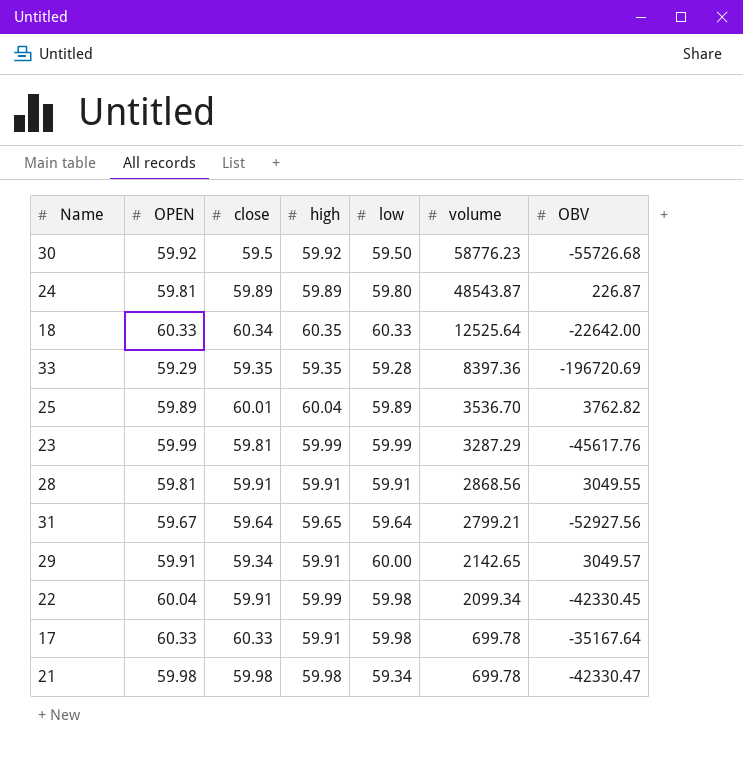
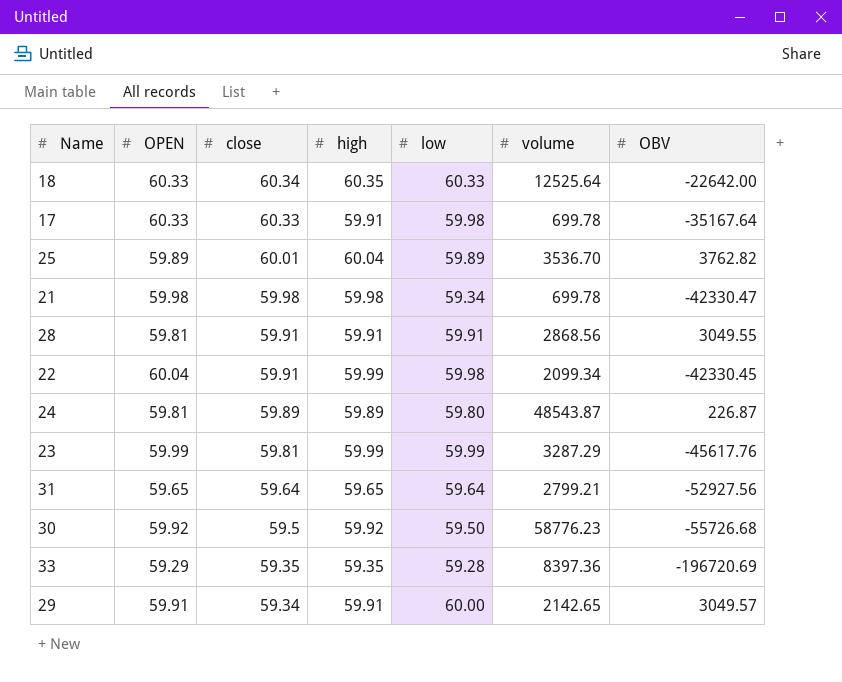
row order: volume descending -> close descending
31 | OPEN: 59.67 -> 59.65

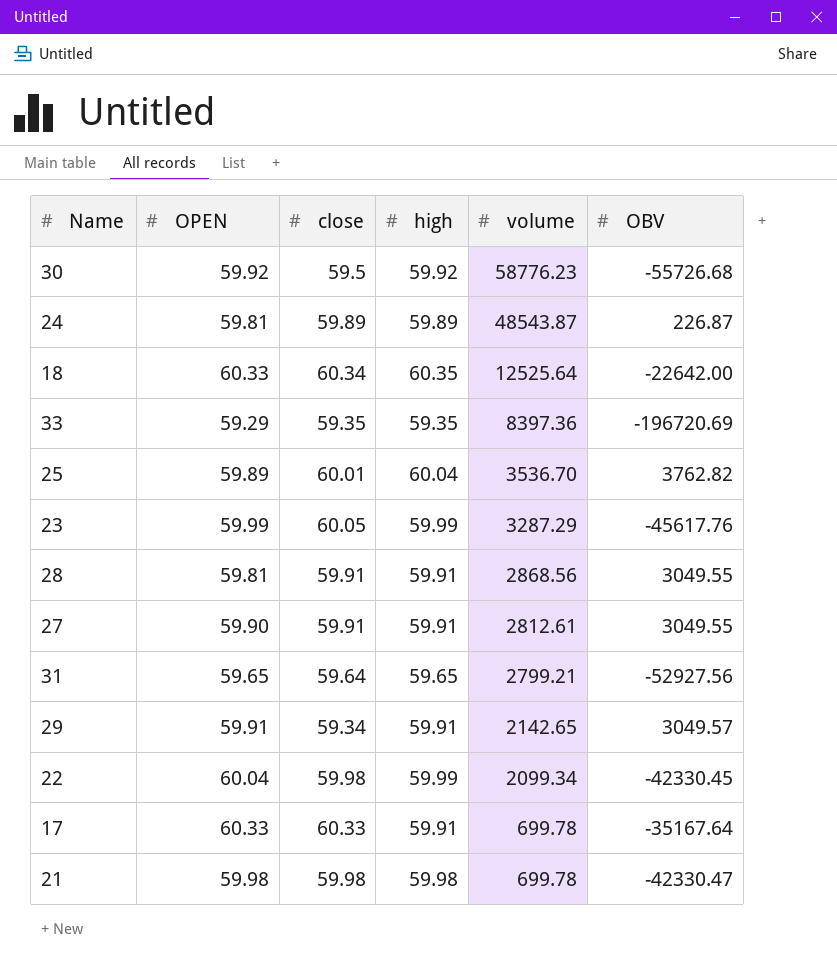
row order: close descending -> volume descending
column low | position: 5 -> none
23 | close: 59.81 -> 60.05
row 27: none -> 59.90 | 59.91 | 59.91 | 2812.61 | 3049.55
22 | close: 59.91 -> 59.98

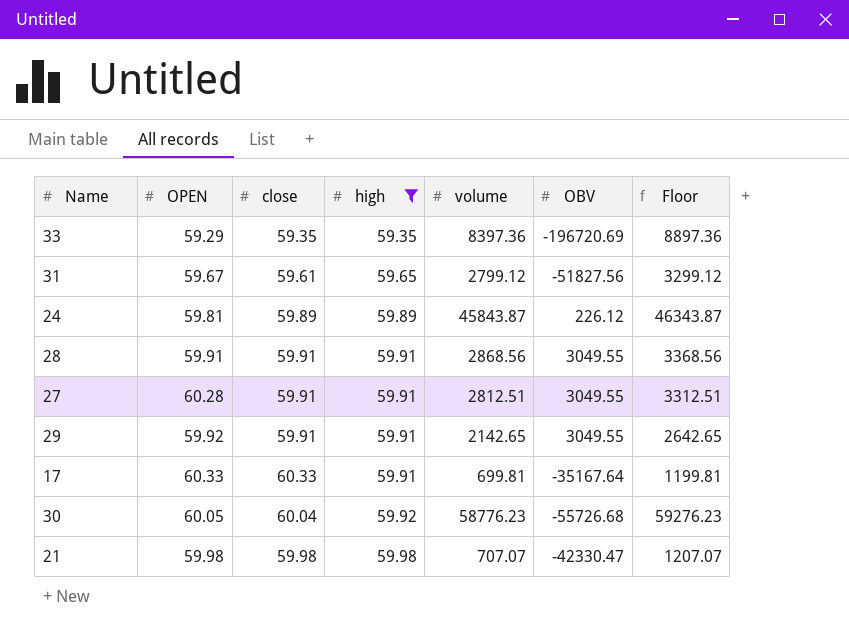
filter: none -> high <= 59.98
row order: volume descending -> high ascending
column Floor | formula: none -> [volume] + 500
31 | OPEN: 59.65 -> 59.67
31 | close: 59.64 -> 59.61
31 | volume: 2799.21 -> 2799.12
31 | OBV: -52927.56 -> -51827.56
24 | volume: 48543.87 -> 45843.87
24 | OBV: 226.87 -> 226.12
28 | OPEN: 59.81 -> 59.91
27 | OPEN: 59.90 -> 60.28
27 | volume: 2812.61 -> 2812.51
29 | OPEN: 59.91 -> 59.92
29 | close: 59.34 -> 59.91
29 | OBV: 3049.57 -> 3049.55
17 | volume: 699.78 -> 699.81
30 | OPEN: 59.92 -> 60.05
30 | close: 59.5 -> 60.04
21 | volume: 699.78 -> 707.07

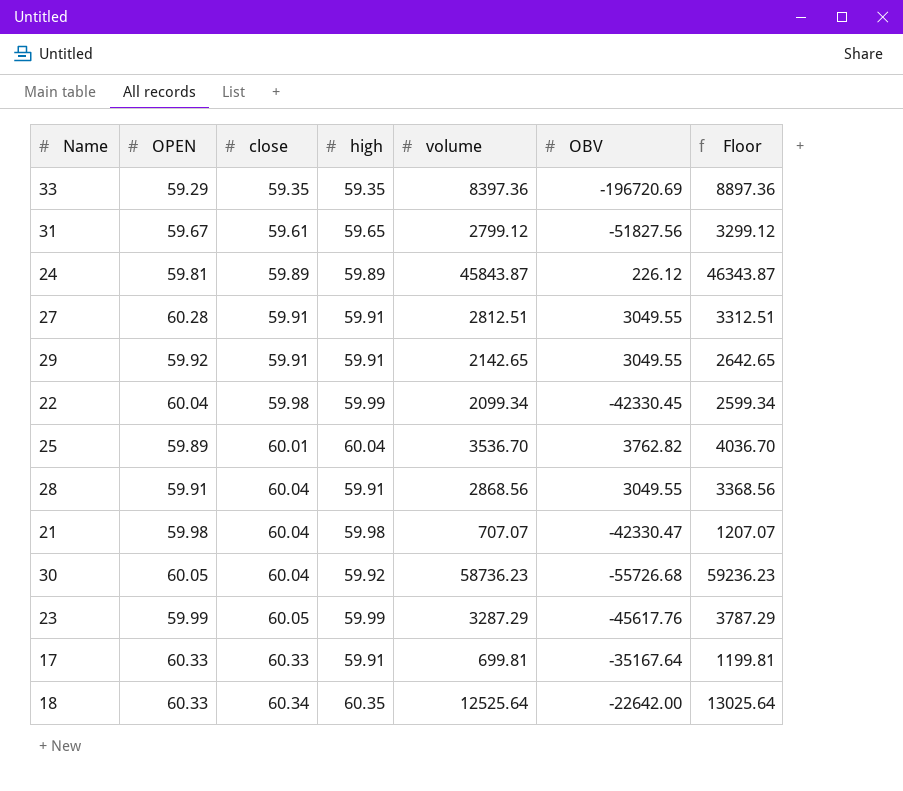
filter: high <= 59.98 -> none
row order: high ascending -> close ascending
28 | close: 59.91 -> 60.04
21 | close: 59.98 -> 60.04
30 | volume: 58776.23 -> 58736.23
30 | Floor: 59276.23 -> 59236.23

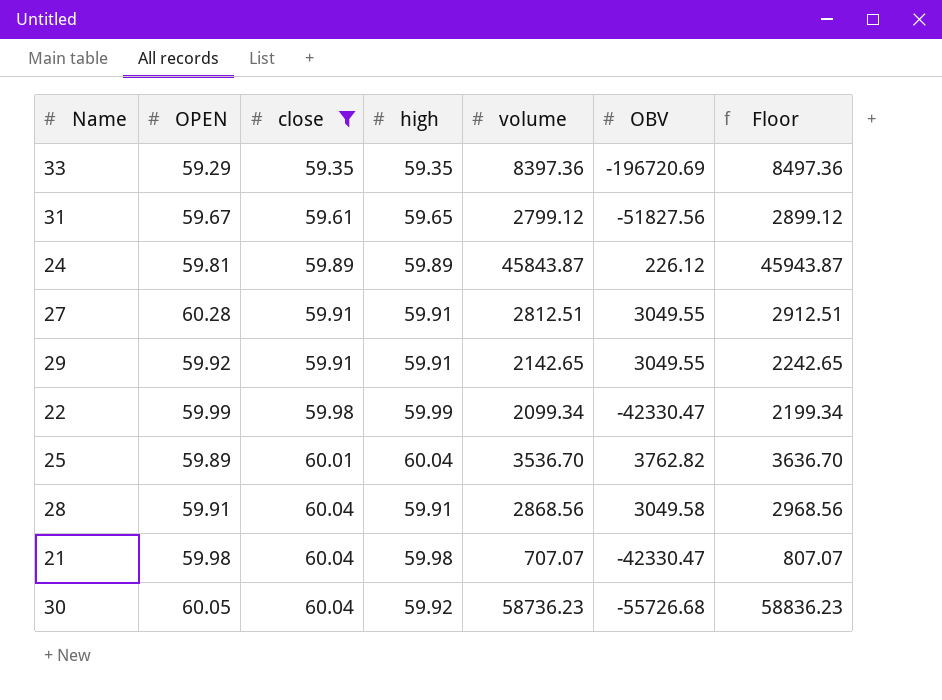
filter: none -> close <= 60.04
column Floor | formula: [volume] + 500 -> [volume] + 100
22 | OPEN: 60.04 -> 59.99
22 | OBV: -42330.45 -> -42330.47
28 | OBV: 3049.55 -> 3049.58

